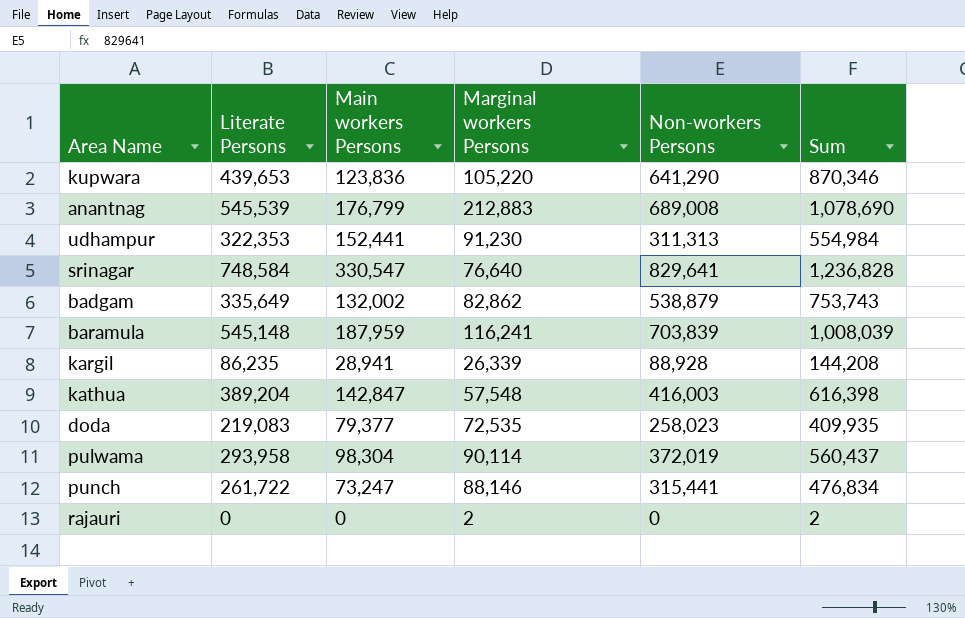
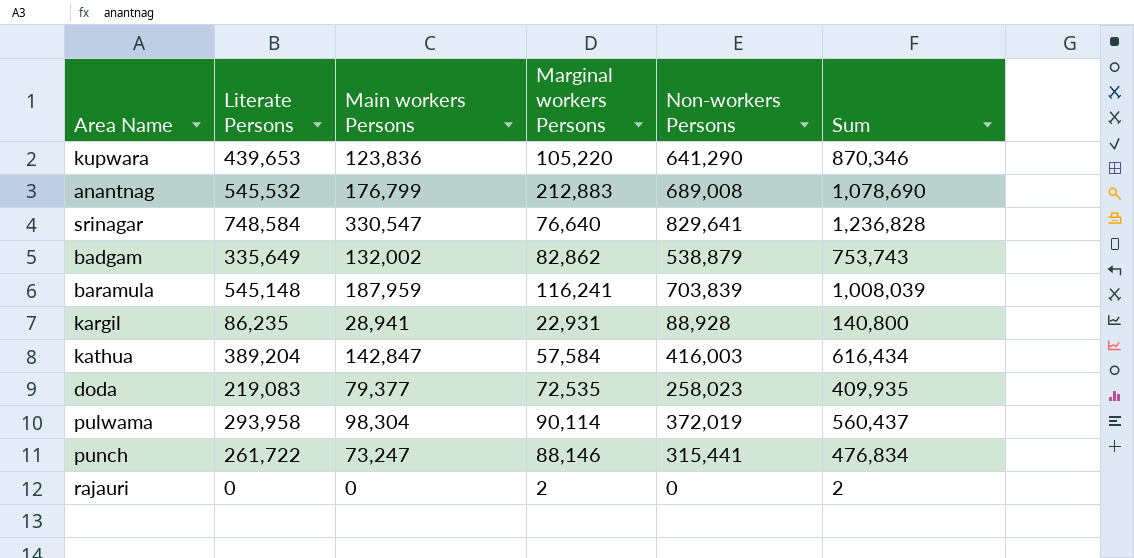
row udhampur: 322,353 | 152,441 | 91,230 | 311,313 | 554,984 -> none
anantnag | Literate Persons: 545,539 -> 545,532
kargil | Marginal workers Persons: 26,339 -> 22,931
kargil | Sum: 144,208 -> 140,800
kathua | Marginal workers Persons: 57,548 -> 57,584
kathua | Sum: 616,398 -> 616,434

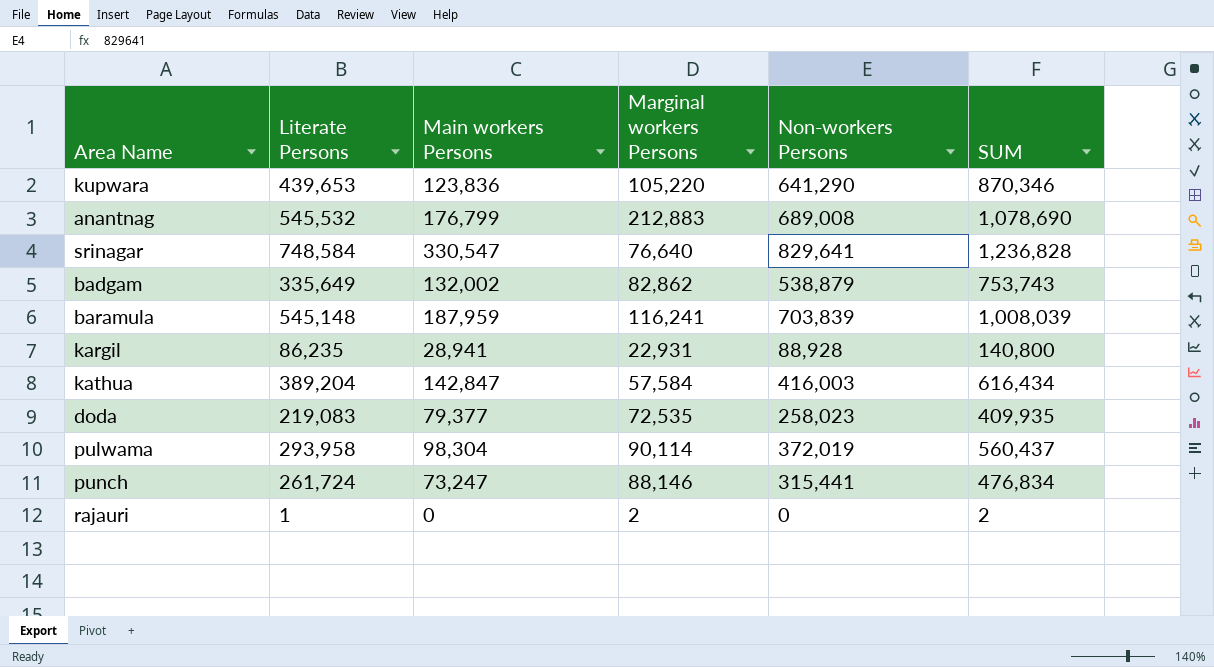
column name: Sum -> SUM
punch | Literate Persons: 261,722 -> 261,724
rajauri | Literate Persons: 0 -> 1

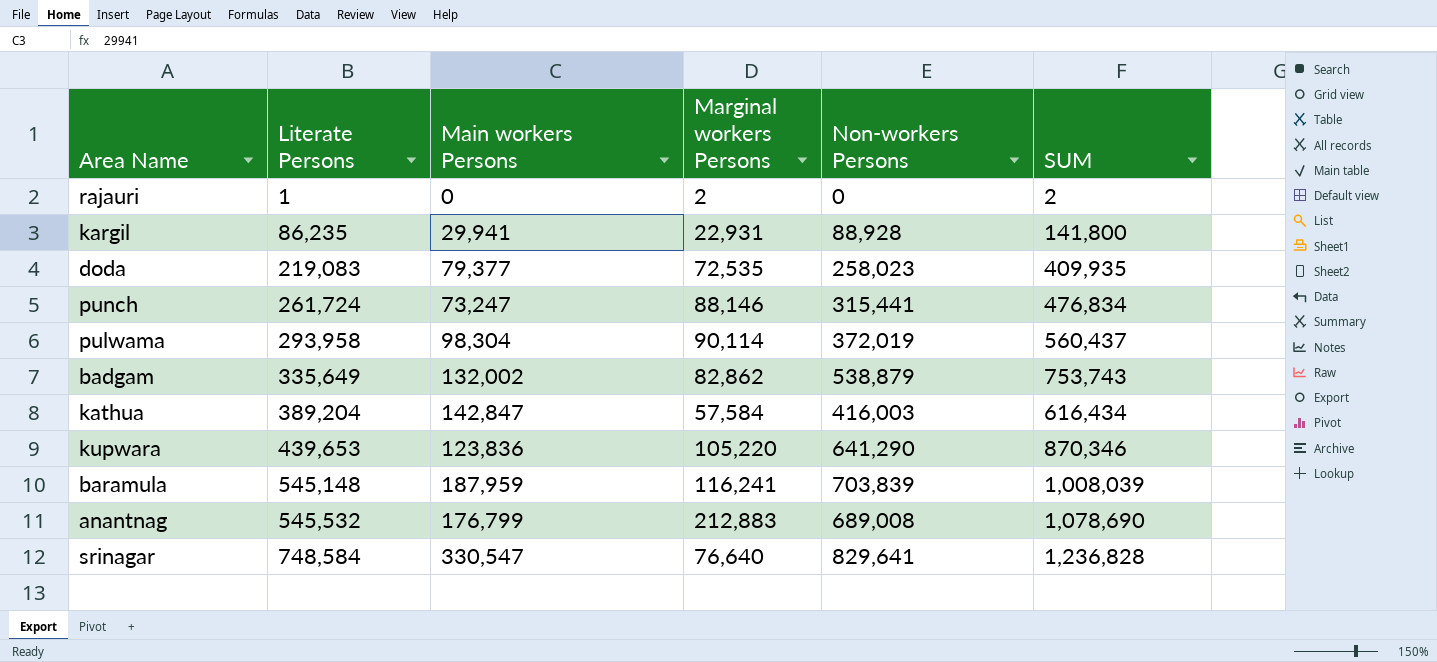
row order: none -> Literate Persons ascending
kargil | Main workers Persons: 28,941 -> 29,941
kargil | SUM: 140,800 -> 141,800

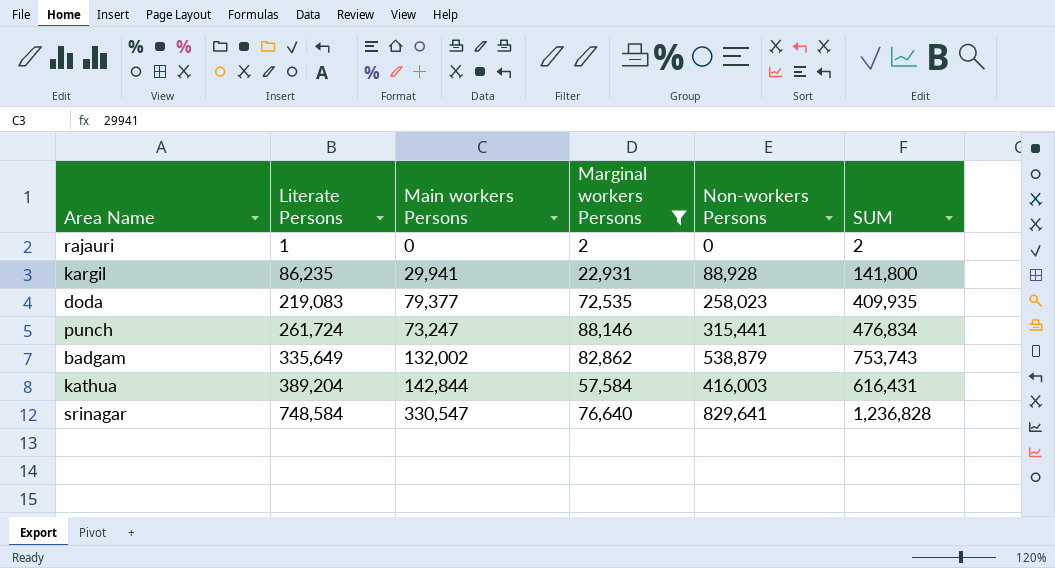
filter: none -> Marginal workers Persons <= 88,146
kathua | Main workers Persons: 142,847 -> 142,844
kathua | SUM: 616,434 -> 616,431

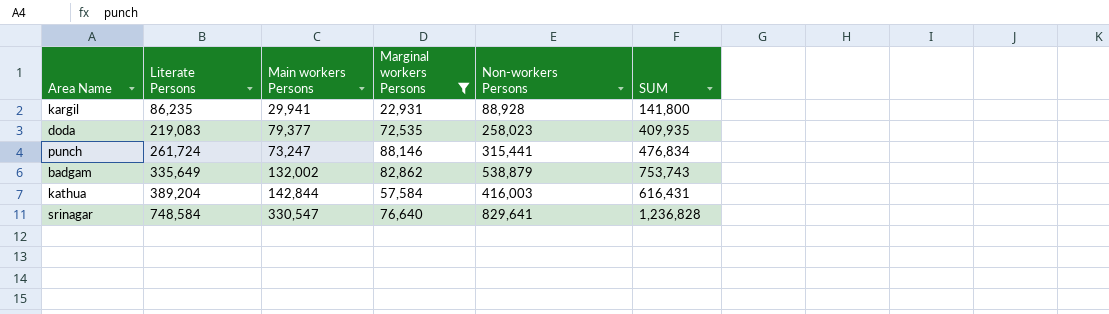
row rajauri: 1 | 0 | 2 | 0 | 2 -> none

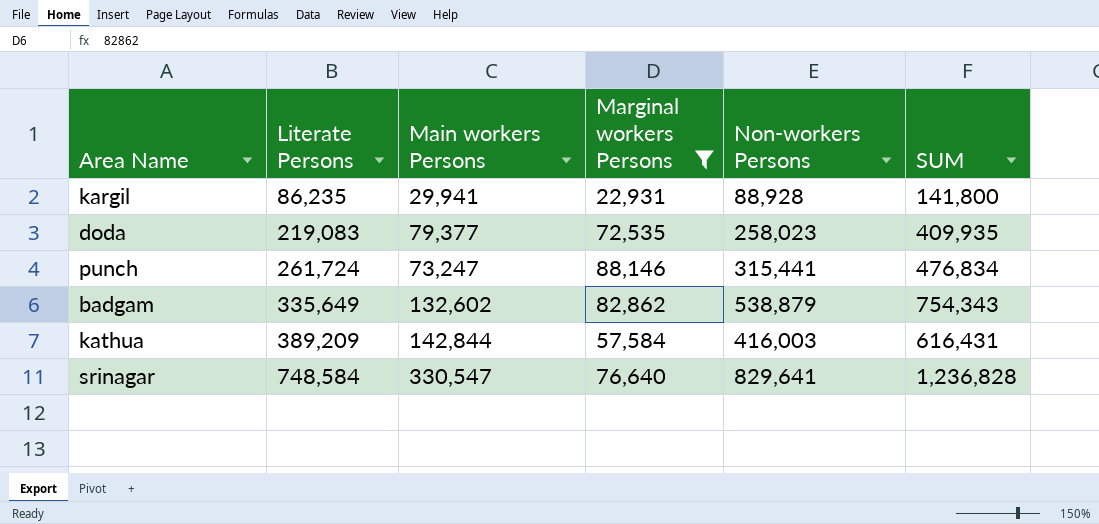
badgam | Main workers Persons: 132,002 -> 132,602
badgam | SUM: 753,743 -> 754,343
kathua | Literate Persons: 389,204 -> 389,209

